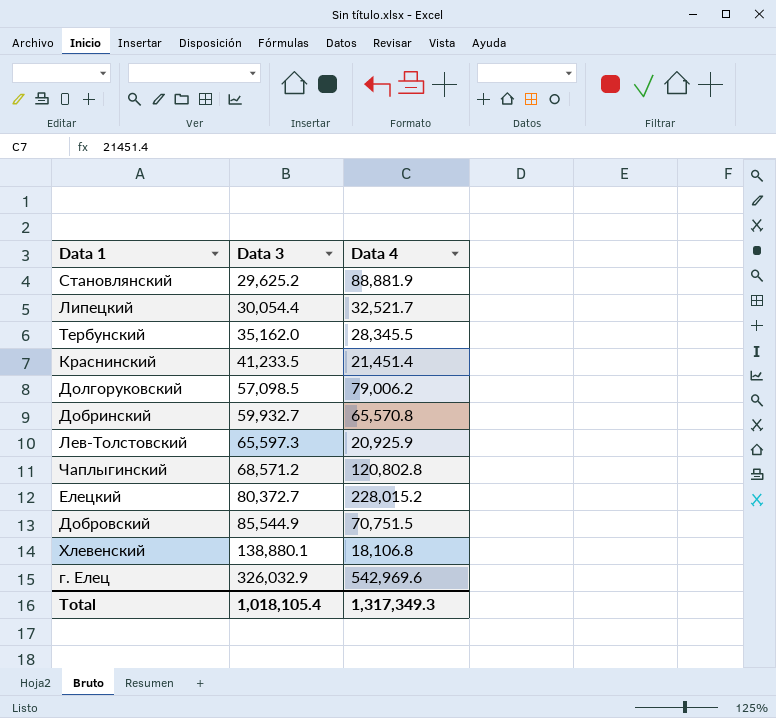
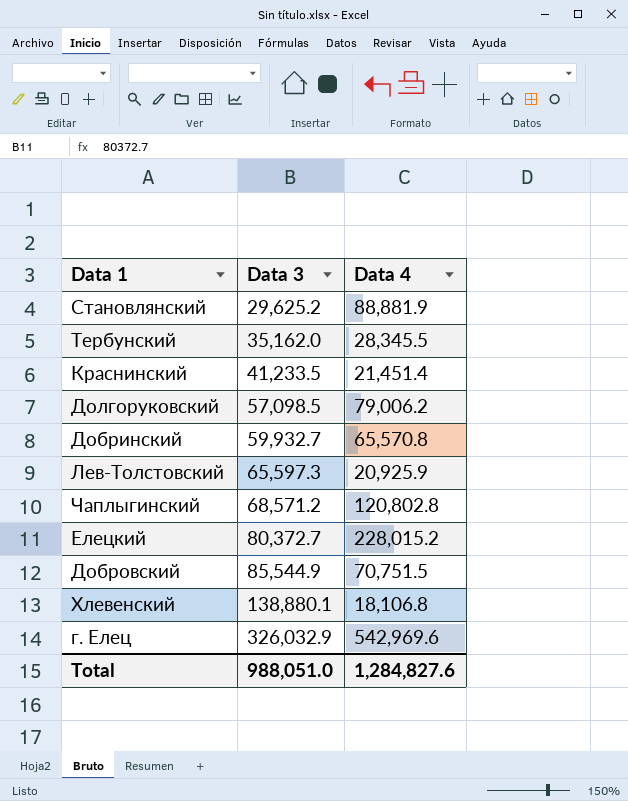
row Липецкий: 30,054.4 | 32,521.7 -> none
Total | Data 3: 1,018,105.4 -> 988,051.0
Total | Data 4: 1,317,349.3 -> 1,284,827.6

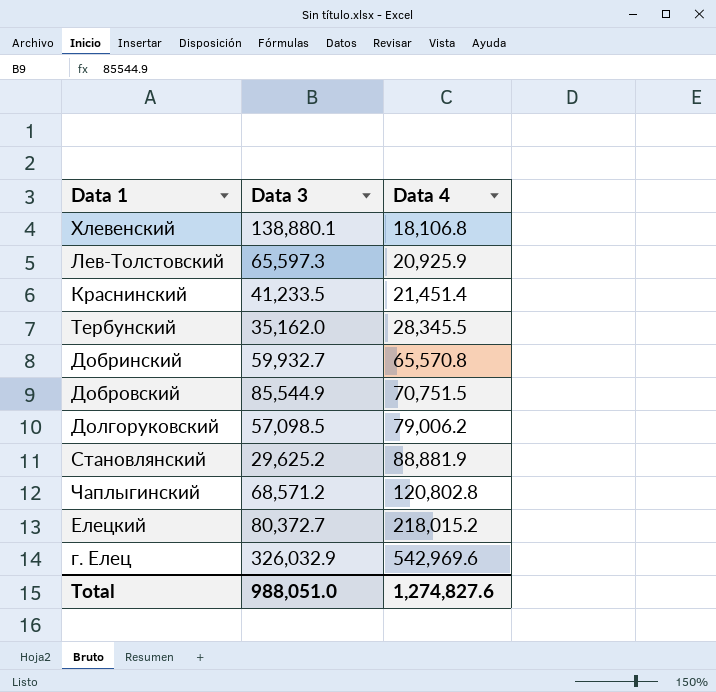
row order: Data 3 ascending -> Data 4 ascending
Елецкий | Data 4: 228,015.2 -> 218,015.2
Total | Data 4: 1,284,827.6 -> 1,274,827.6

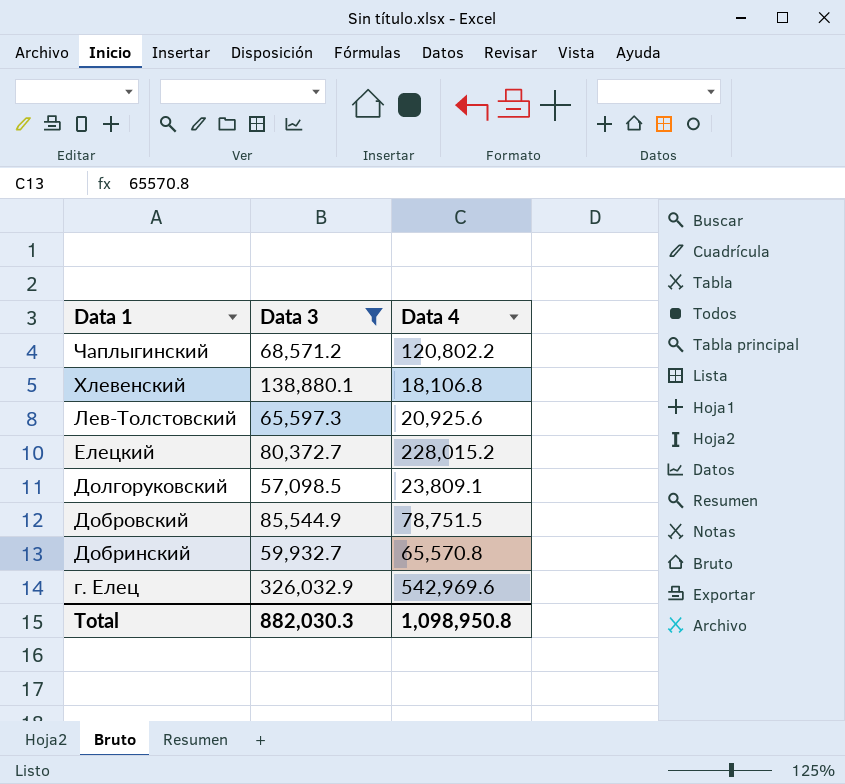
filter: none -> Data 3 >= 57,098.5
row order: Data 4 ascending -> Data 1 descending
Чаплыгинский | Data 4: 120,802.8 -> 120,802.2
Лев-Толстовский | Data 4: 20,925.9 -> 20,925.6
Елецкий | Data 4: 218,015.2 -> 228,015.2
Долгоруковский | Data 4: 79,006.2 -> 23,809.1
Добровский | Data 4: 70,751.5 -> 78,751.5
Total | Data 3: 988,051.0 -> 882,030.3
Total | Data 4: 1,274,827.6 -> 1,098,950.8

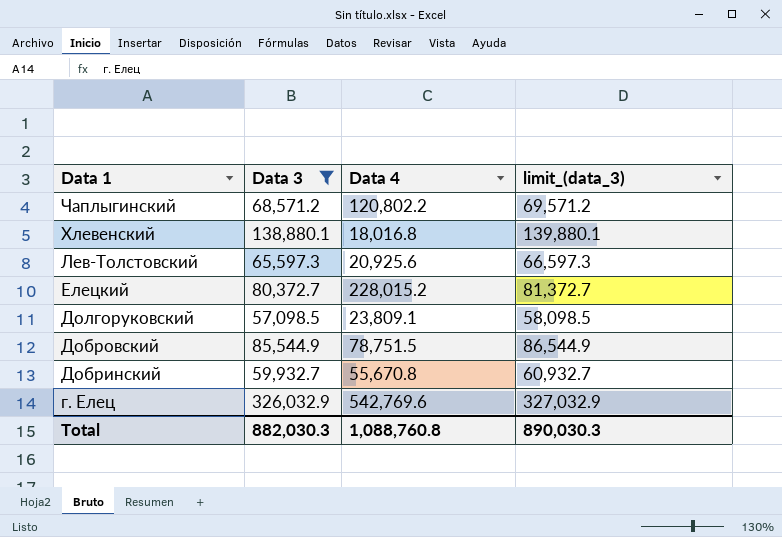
column limit_(data_3) | formula: none -> [Data 3] + 1000
Хлевенский | Data 4: 18,106.8 -> 18,016.8
Добринский | Data 4: 65,570.8 -> 55,670.8
г. Елец | Data 4: 542,969.6 -> 542,769.6
Total | Data 4: 1,098,950.8 -> 1,088,760.8

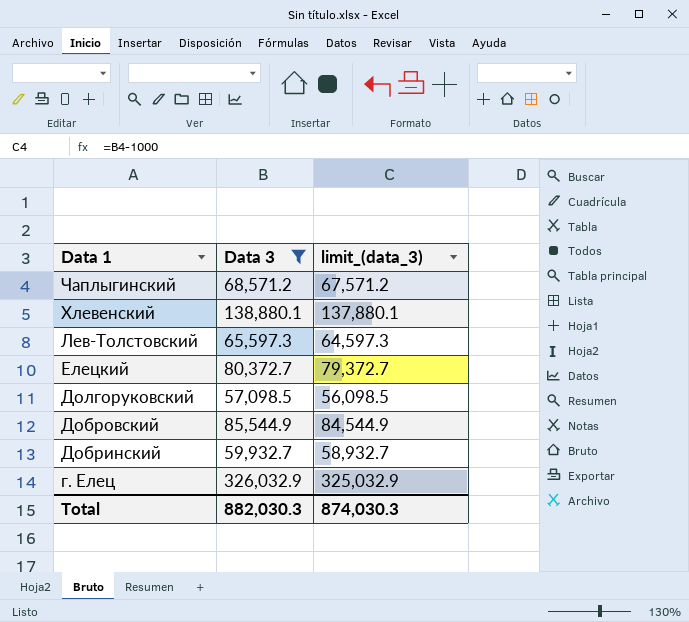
column Data 4 | position: 3 -> none
column limit_(data_3) | formula: [Data 3] + 1000 -> [Data 3] - 1000
Total | limit_(data_3): 890,030.3 -> 874,030.3

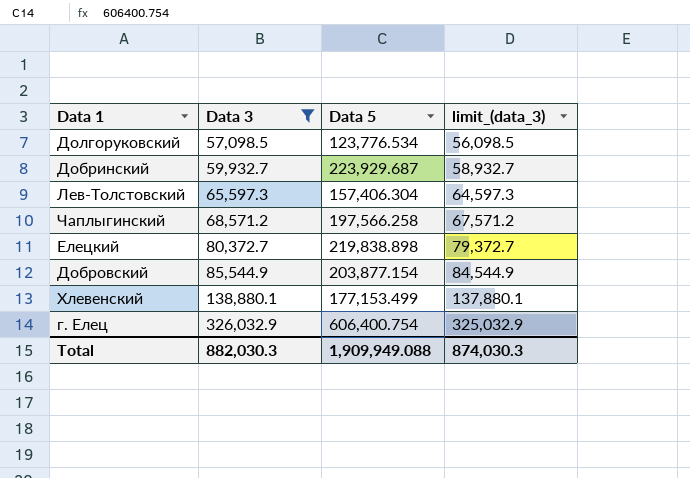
row order: Data 1 descending -> Data 3 ascending
column Data 5 | position: none -> 3

